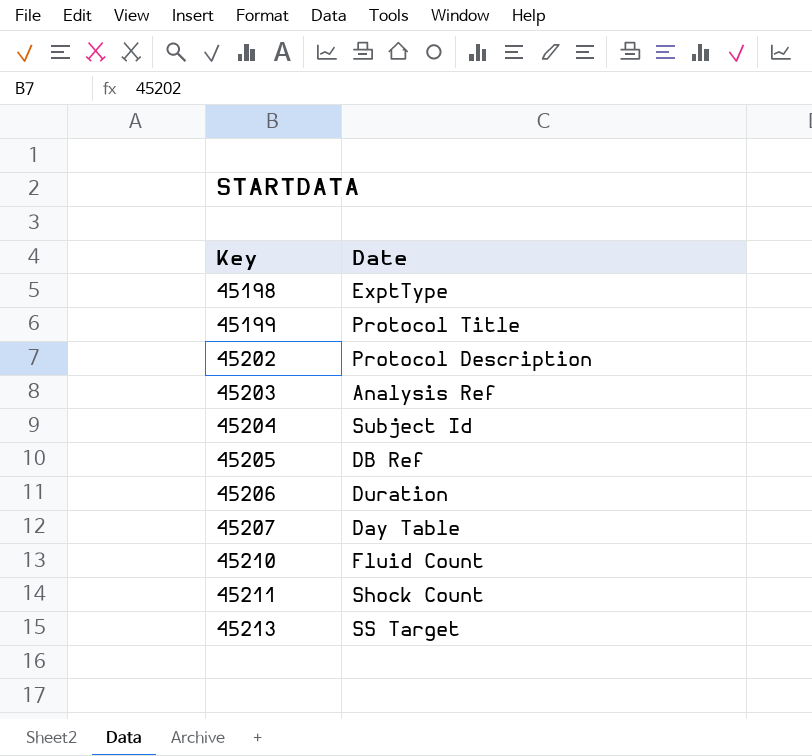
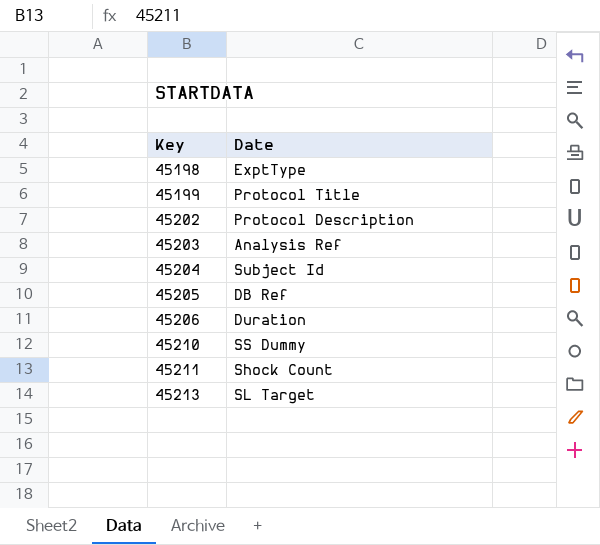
row 45207: Day Table -> none
45210 | Date: Fluid Count -> SS Dummy
45213 | Date: SS Target -> SL Target

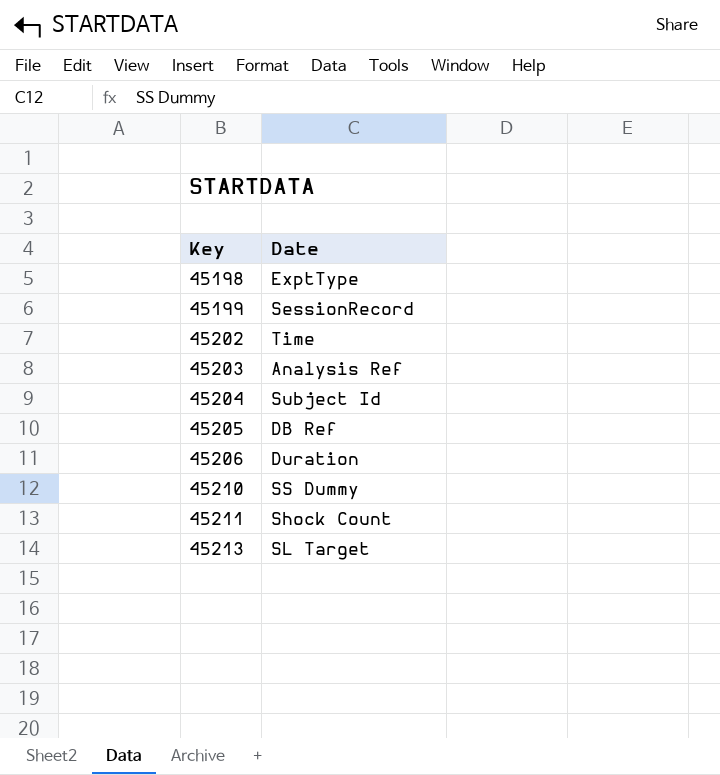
45199 | Date: Protocol Title -> SessionRecord
45202 | Date: Protocol Description -> Time

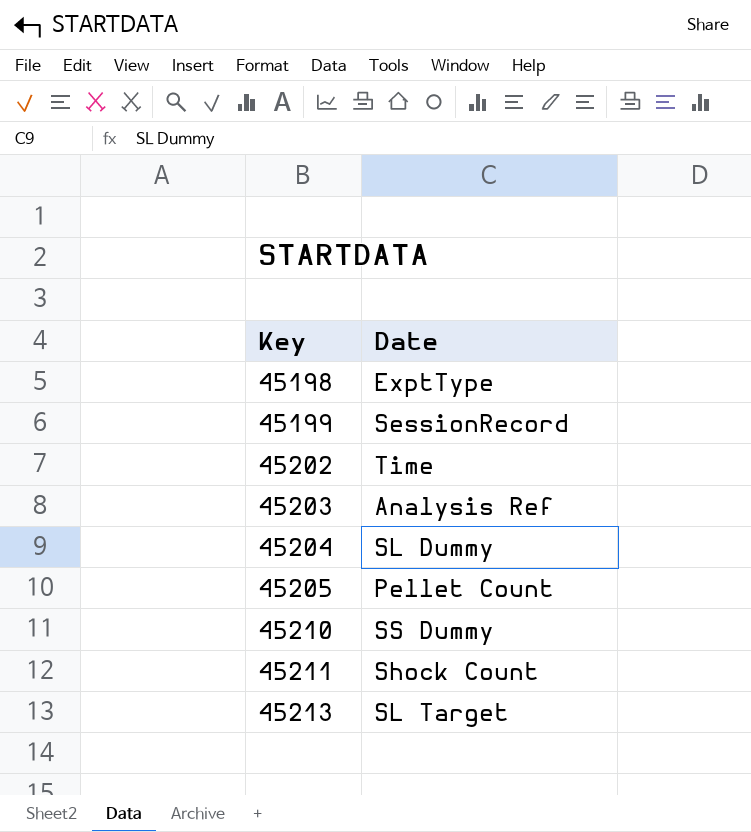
row 45206: Duration -> none
45204 | Date: Subject Id -> SL Dummy
45205 | Date: DB Ref -> Pellet Count

